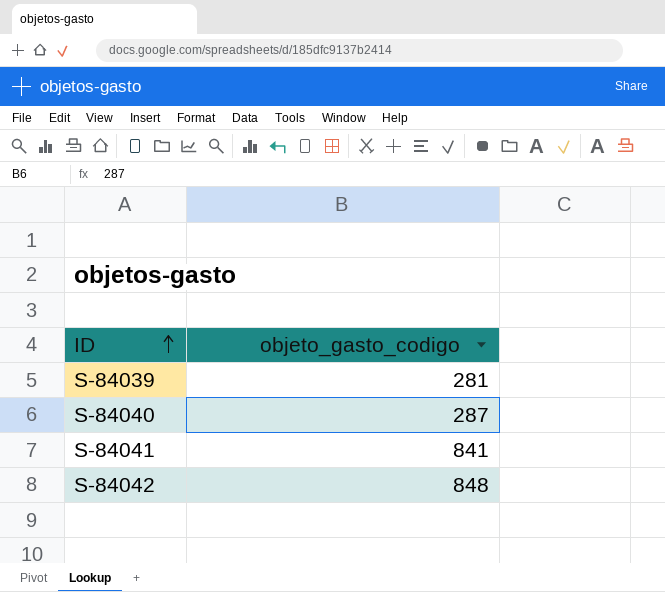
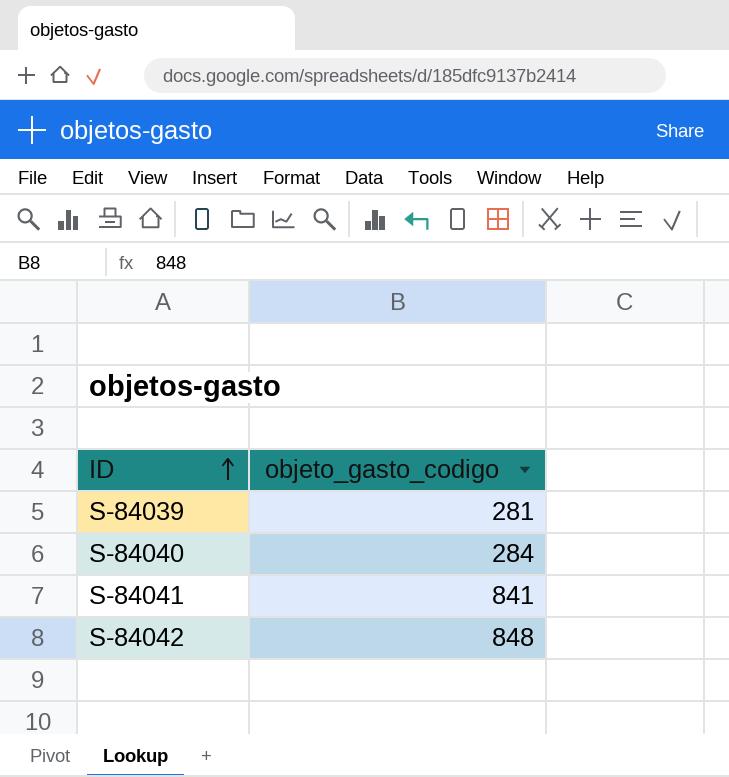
S-84040 | objeto_gasto_codigo: 287 -> 284

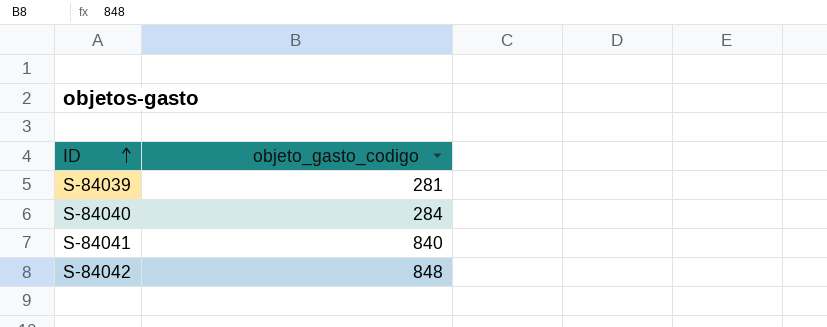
S-84041 | objeto_gasto_codigo: 841 -> 840

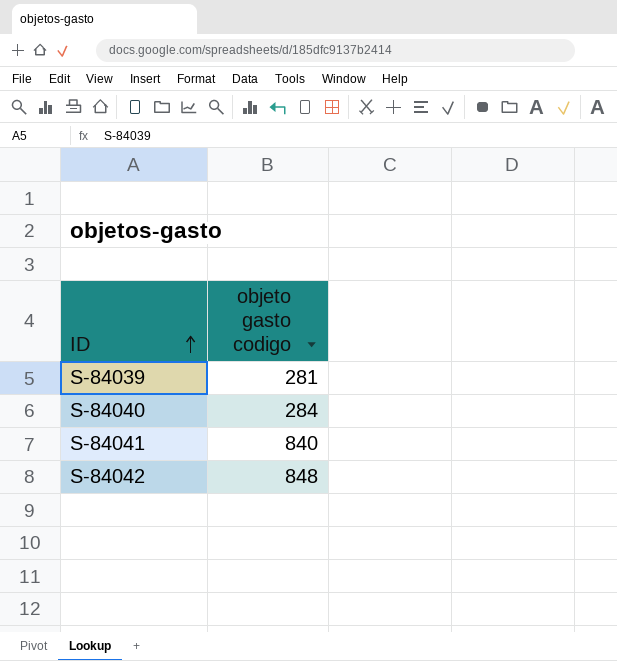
column name: objeto_gasto_codigo -> objeto gasto codigo

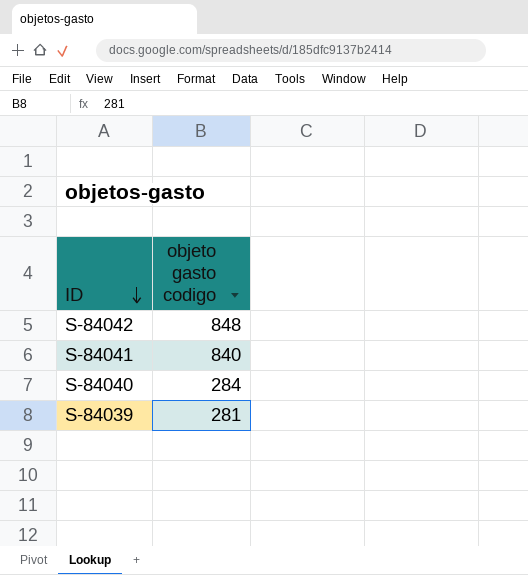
row order: ID ascending -> ID descending

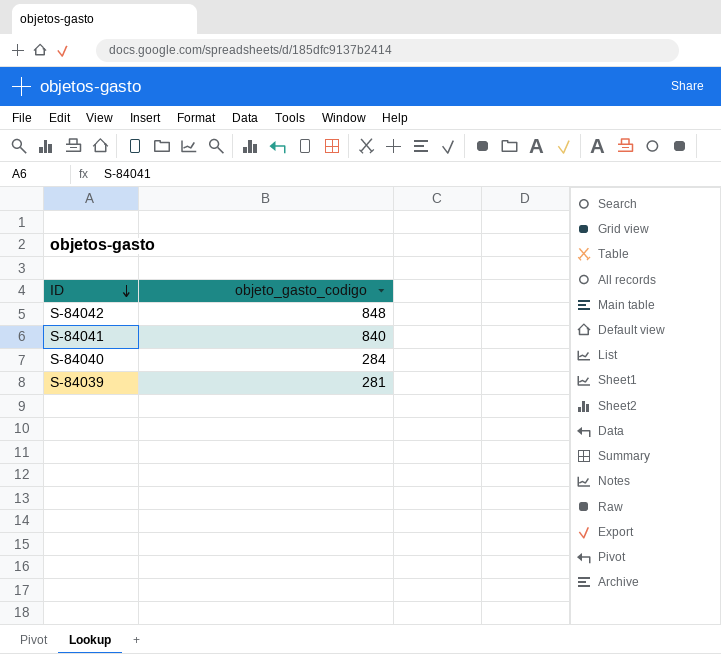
column name: objeto gasto codigo -> objeto_gasto_codigo

